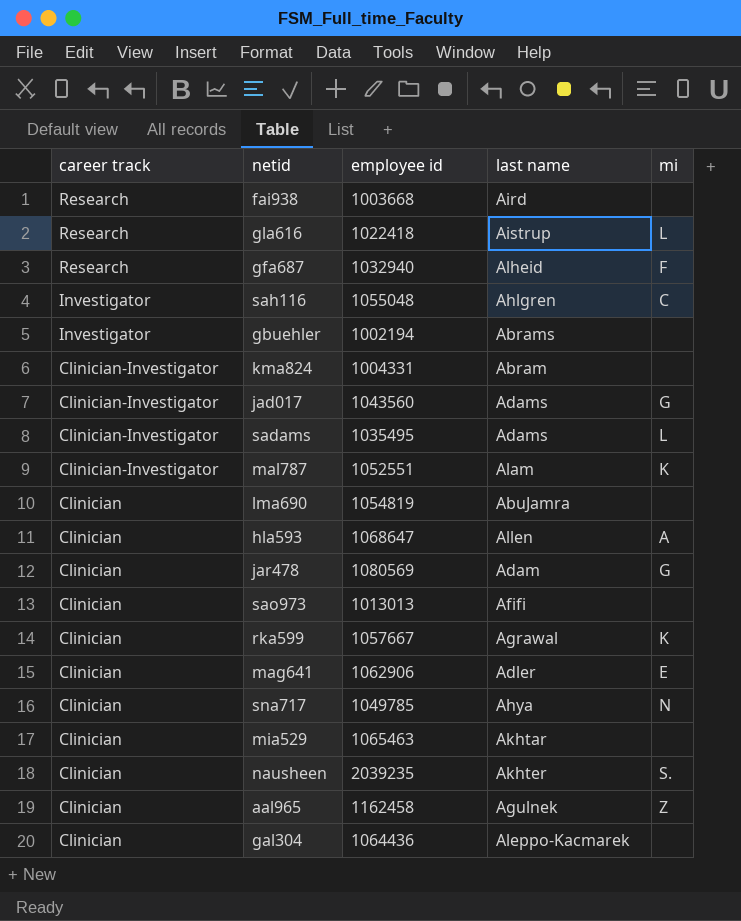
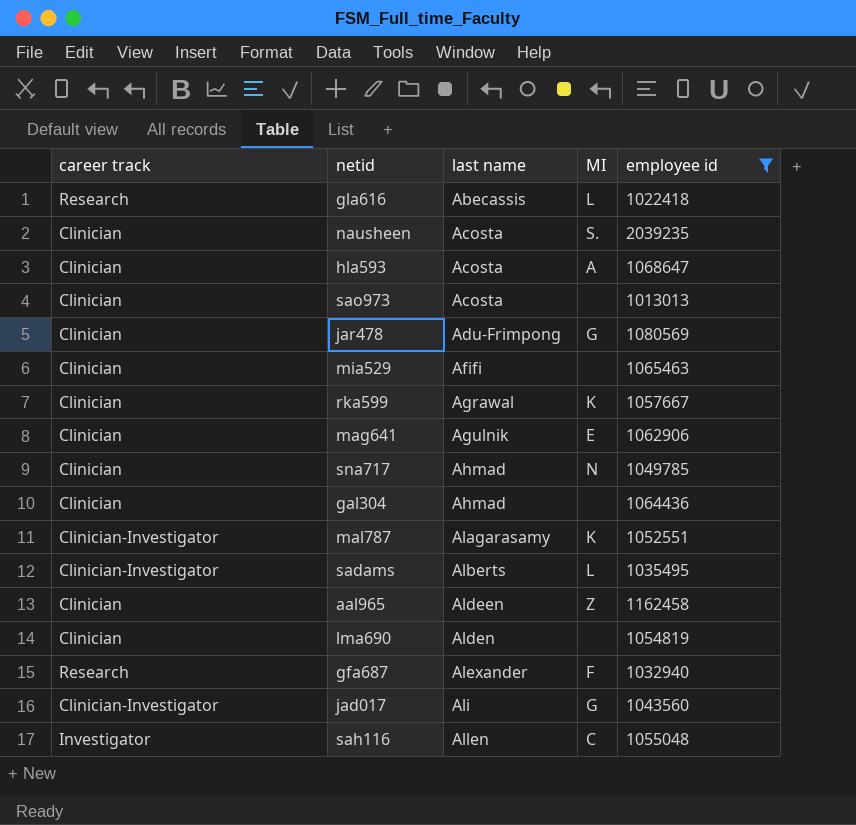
filter: none -> employee id >= 1013013
row order: career track descending -> last name ascending
column name: mi -> MI
column employee id | position: 3 -> 5
gla616 | last name: Aistrup -> Abecassis
nausheen | last name: Akhter -> Acosta
hla593 | last name: Allen -> Acosta
sao973 | last name: Afifi -> Acosta
jar478 | last name: Adam -> Adu-Frimpong
mia529 | last name: Akhtar -> Afifi
mag641 | last name: Adler -> Agulnik
sna717 | last name: Ahya -> Ahmad
gal304 | last name: Aleppo-Kacmarek -> Ahmad
mal787 | last name: Alam -> Alagarasamy
sadams | last name: Adams -> Alberts
aal965 | last name: Agulnek -> Aldeen
lma690 | last name: AbuJamra -> Alden
gfa687 | last name: Alheid -> Alexander
jad017 | last name: Adams -> Ali
sah116 | last name: Ahlgren -> Allen

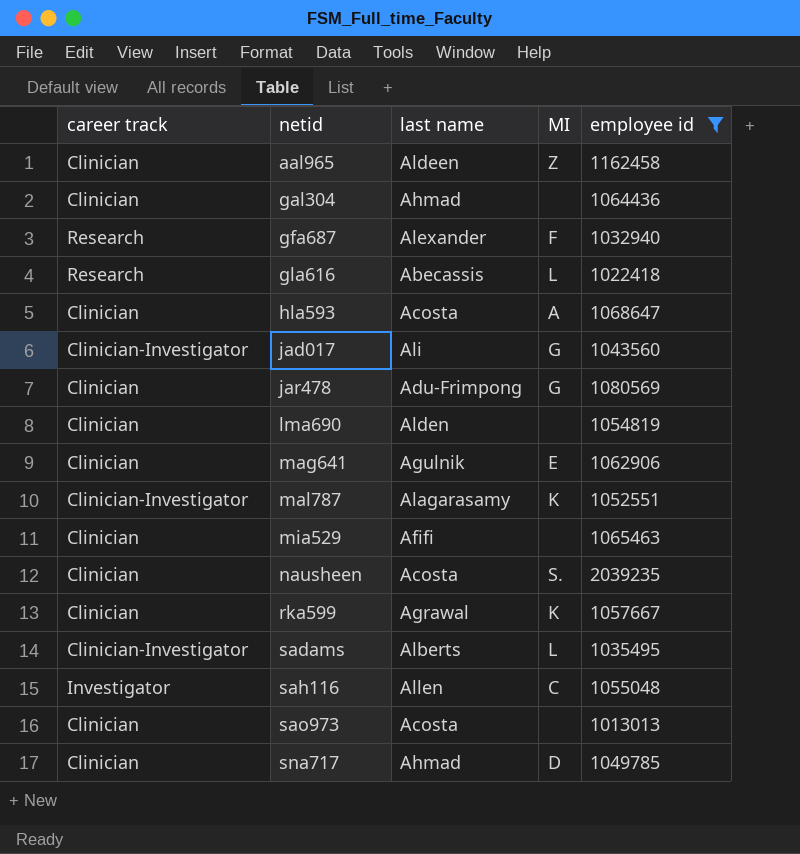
row order: last name ascending -> netid ascending
sna717 | MI: N -> D

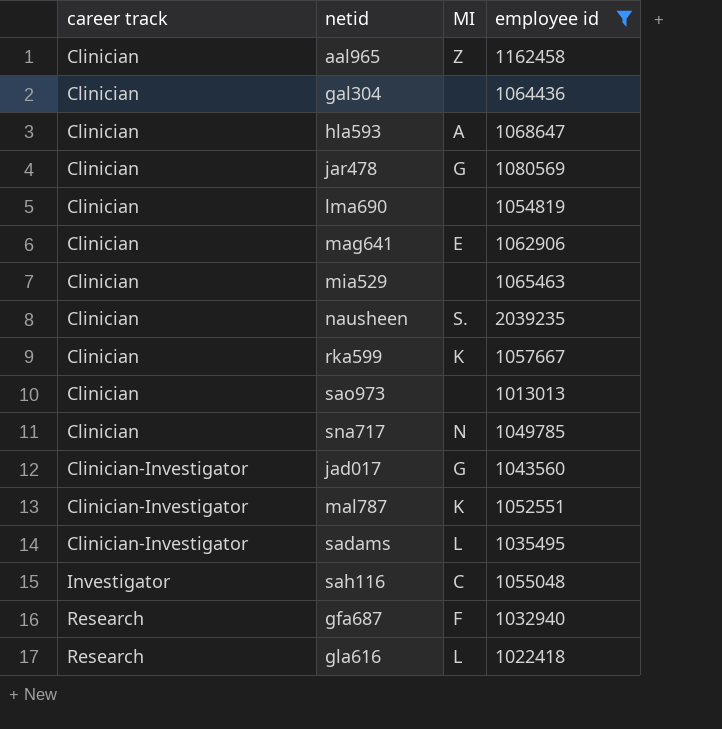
row order: netid ascending -> career track ascending
column last name | position: 3 -> none
sna717 | MI: D -> N

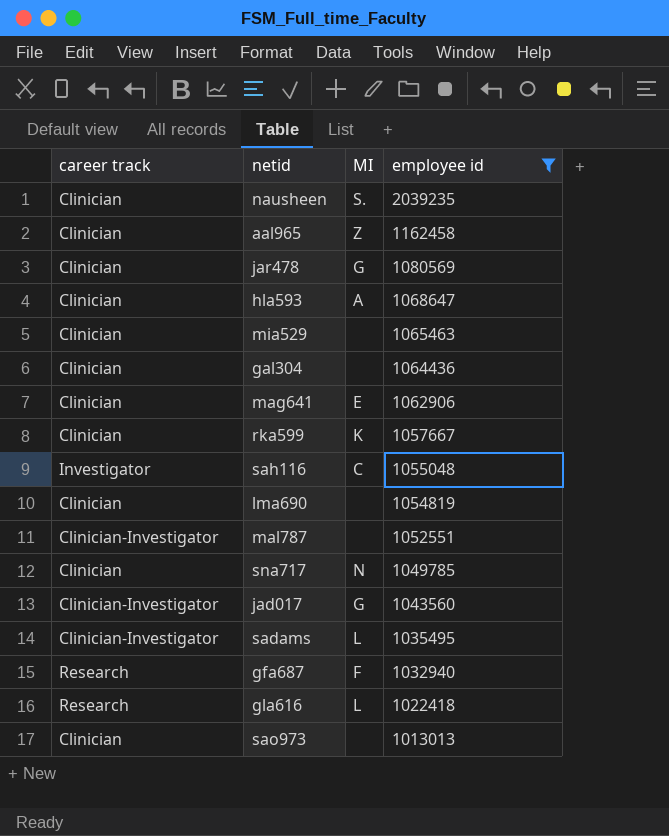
row order: career track ascending -> employee id descending
mal787 | MI: K -> none

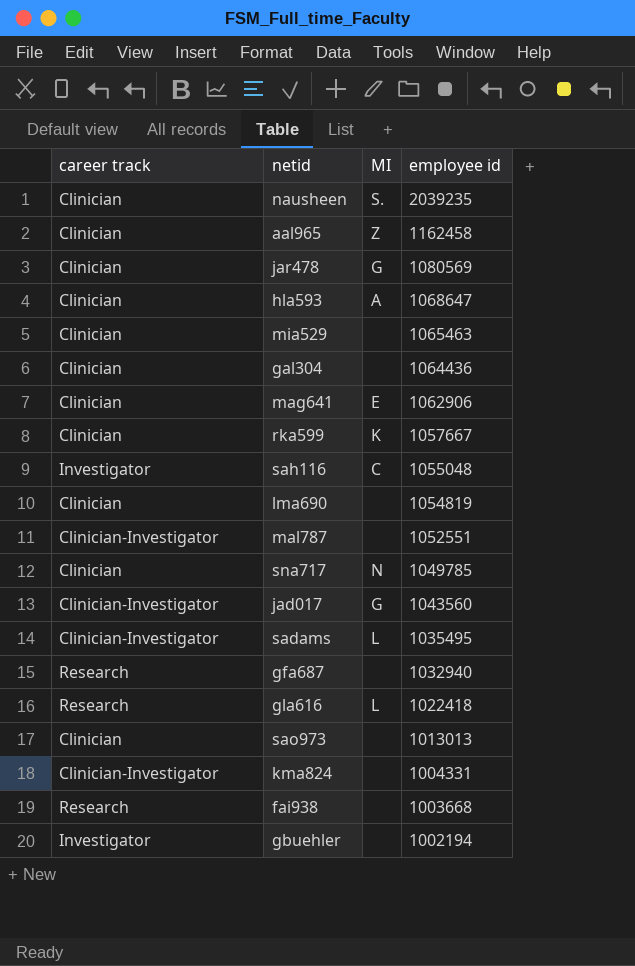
filter: employee id >= 1013013 -> none
gfa687 | MI: F -> none

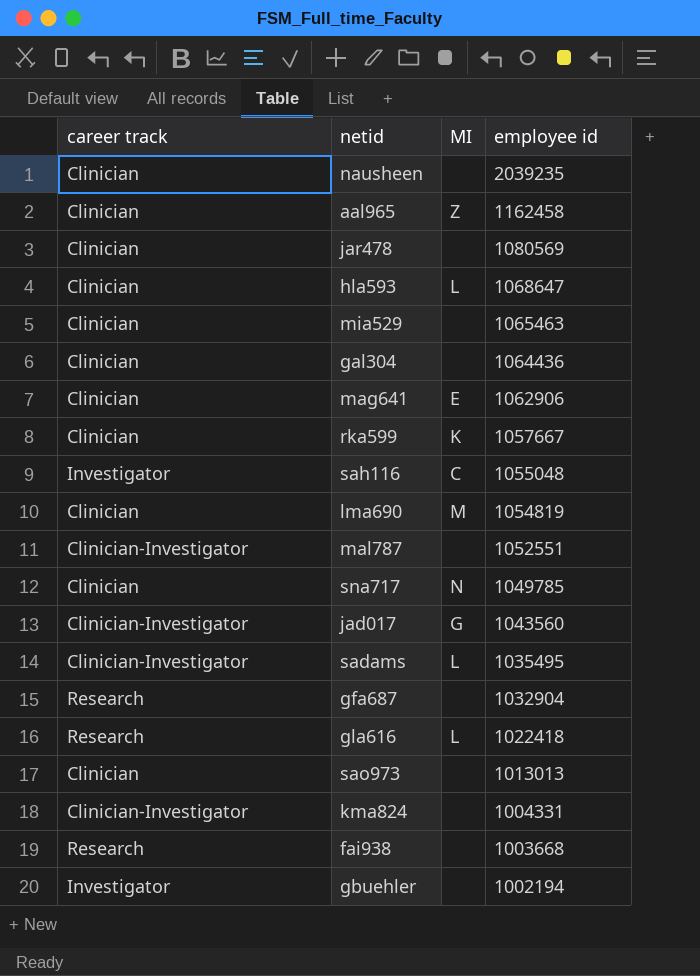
nausheen | MI: S. -> none
jar478 | MI: G -> none
hla593 | MI: A -> L
lma690 | MI: none -> M
gfa687 | employee id: 1032940 -> 1032904

